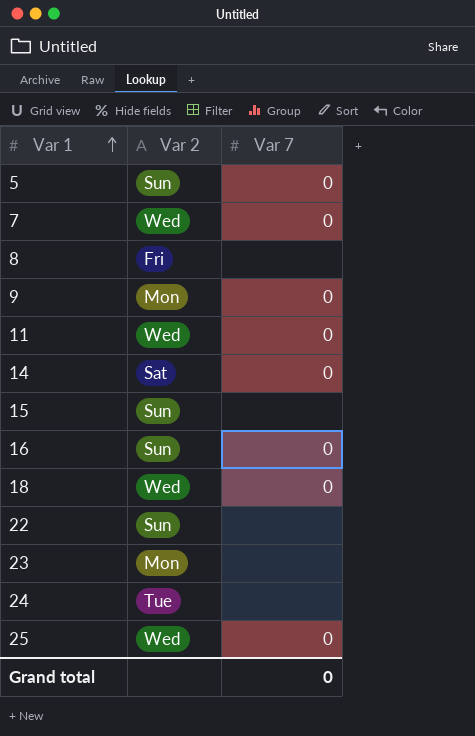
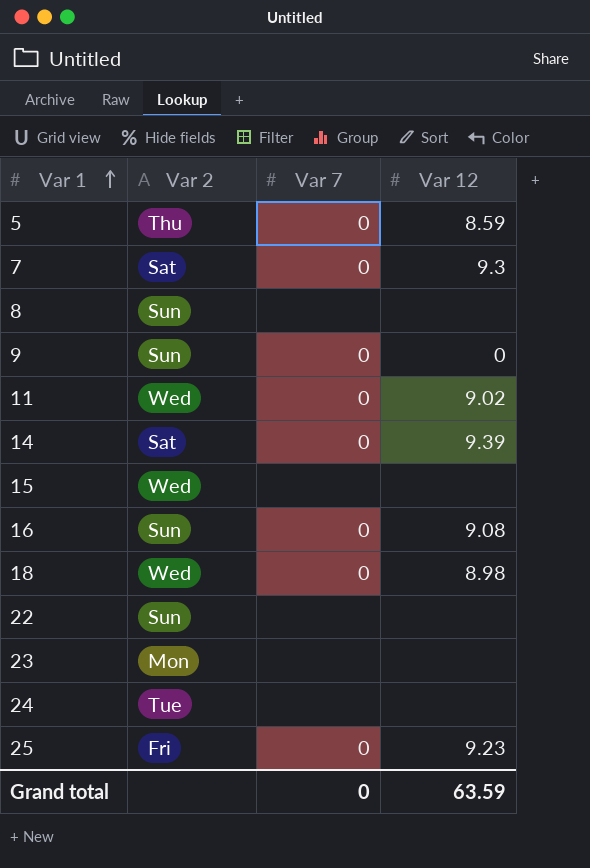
column Var 12 | position: none -> 4
5 | Var 2: Sun -> Thu
7 | Var 2: Wed -> Sat
8 | Var 2: Fri -> Sun
9 | Var 2: Mon -> Sun
15 | Var 2: Sun -> Wed
25 | Var 2: Wed -> Fri

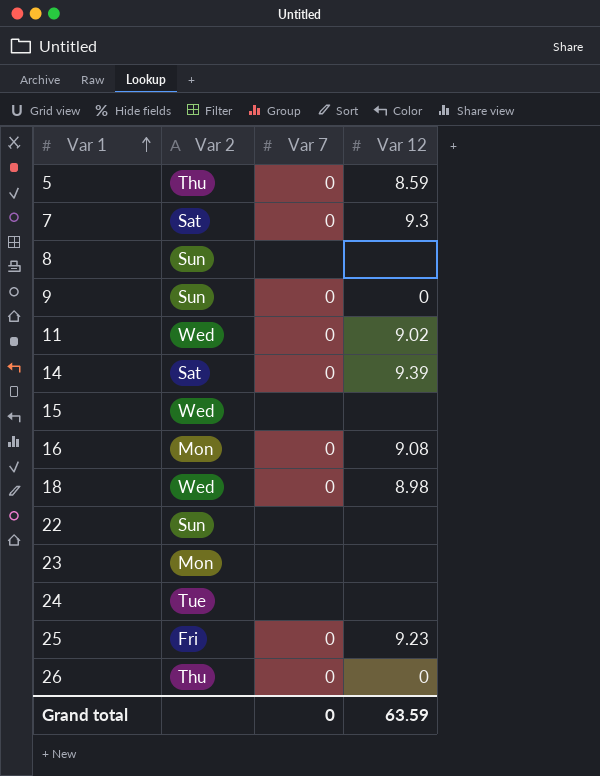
16 | Var 2: Sun -> Mon
row 26: none -> Thu | 0 | 0

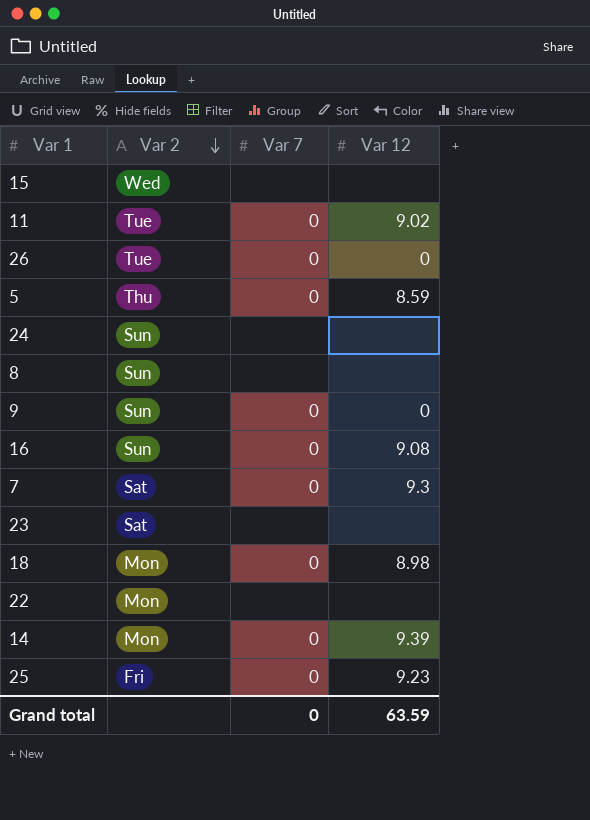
row order: Var 1 ascending -> Var 2 descending
11 | Var 2: Wed -> Tue
26 | Var 2: Thu -> Tue
24 | Var 2: Tue -> Sun
16 | Var 2: Mon -> Sun
23 | Var 2: Mon -> Sat
18 | Var 2: Wed -> Mon
22 | Var 2: Sun -> Mon
14 | Var 2: Sat -> Mon

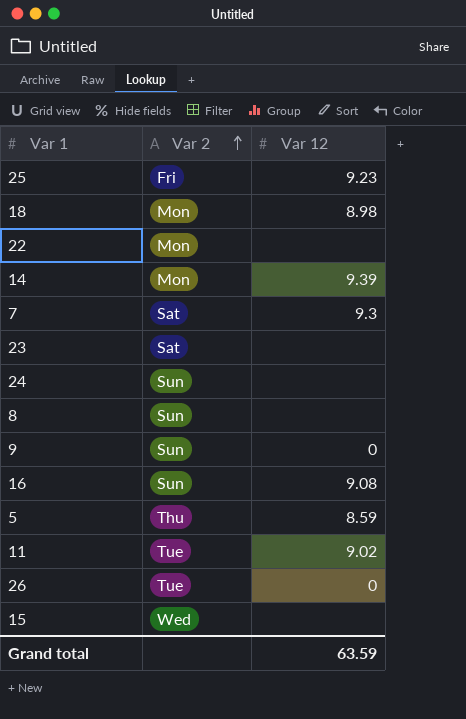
row order: Var 2 descending -> Var 2 ascending
column Var 7 | position: 3 -> none

